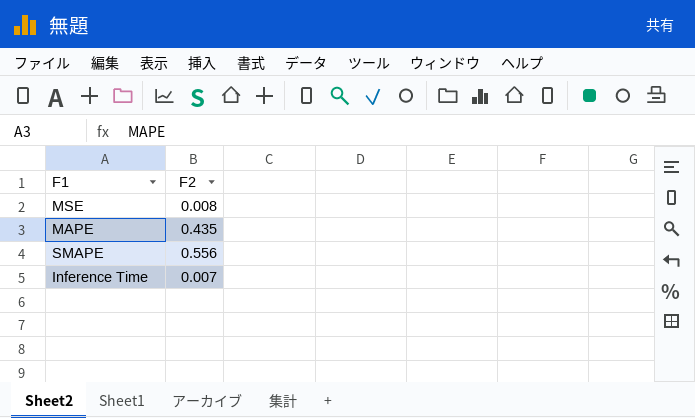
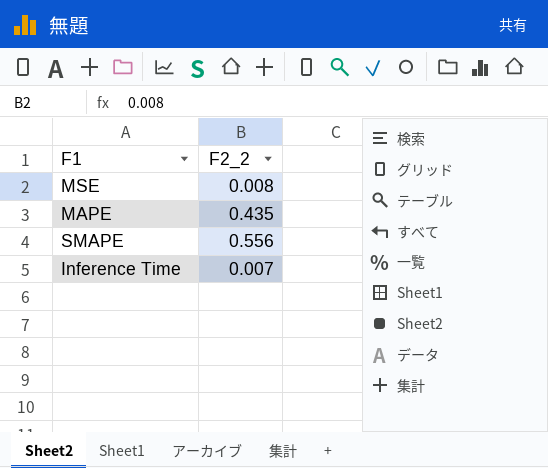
column name: F2 -> F2_2

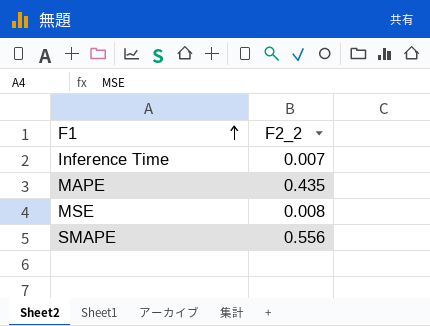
row order: none -> F1 ascending

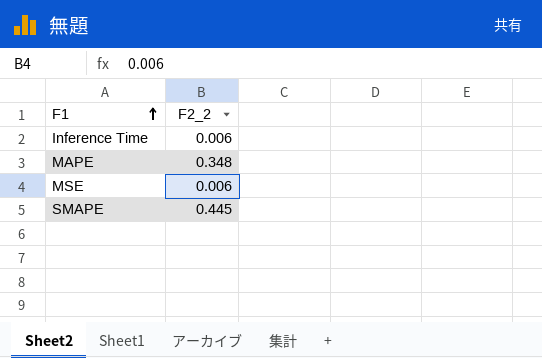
Inference Time | F2_2: 0.007 -> 0.006
MAPE | F2_2: 0.435 -> 0.348
MSE | F2_2: 0.008 -> 0.006
SMAPE | F2_2: 0.556 -> 0.445

